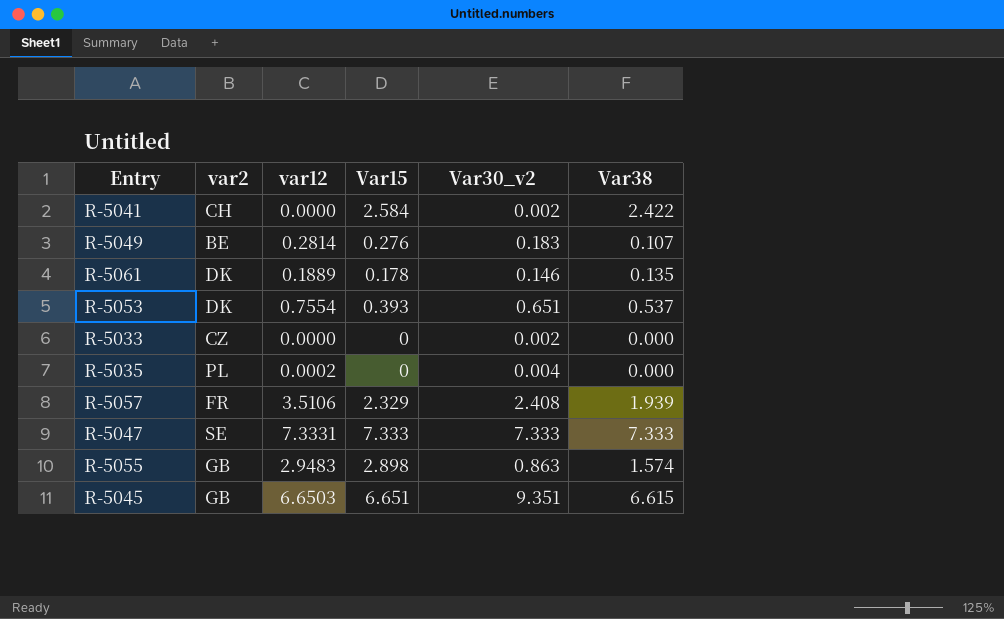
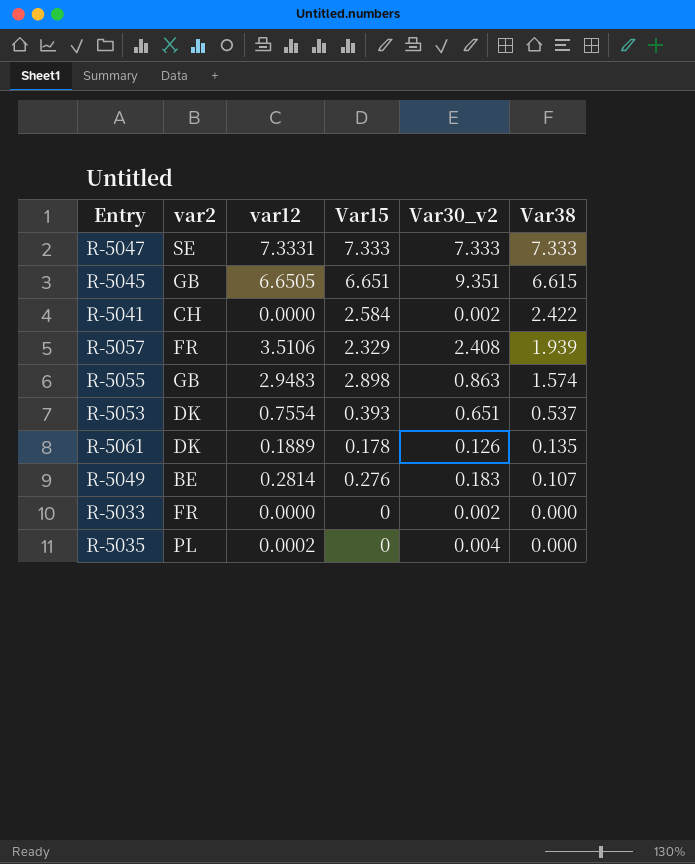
row order: none -> Var38 descending
R-5045 | var12: 6.6503 -> 6.6505
R-5061 | Var30_v2: 0.146 -> 0.126
R-5033 | var2: CZ -> FR

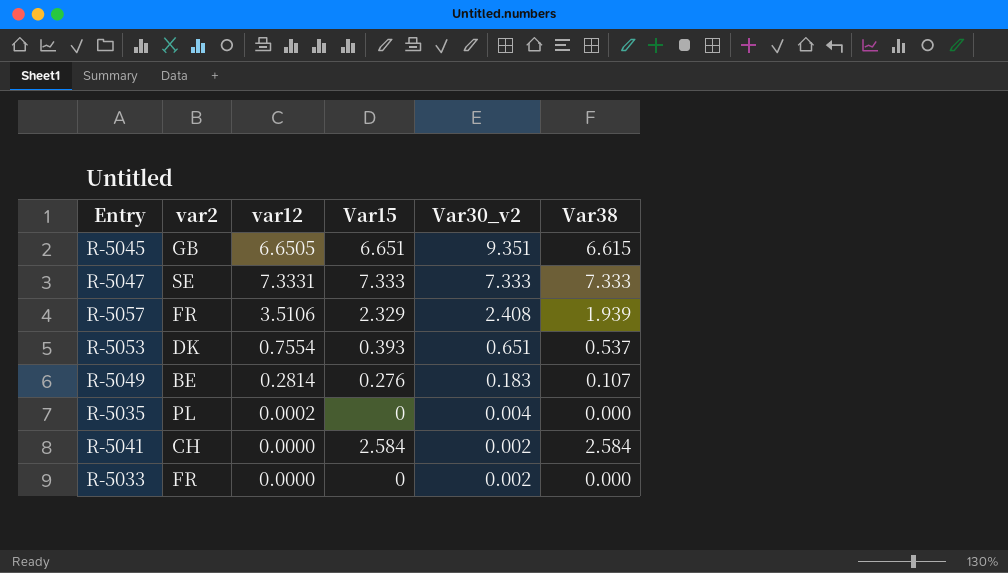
row order: Var38 descending -> Var30_v2 descending
row R-5055: GB | 2.9483 | 2.898 | 0.863 | 1.574 -> none
row R-5061: DK | 0.1889 | 0.178 | 0.126 | 0.135 -> none
R-5041 | Var38: 2.422 -> 2.584

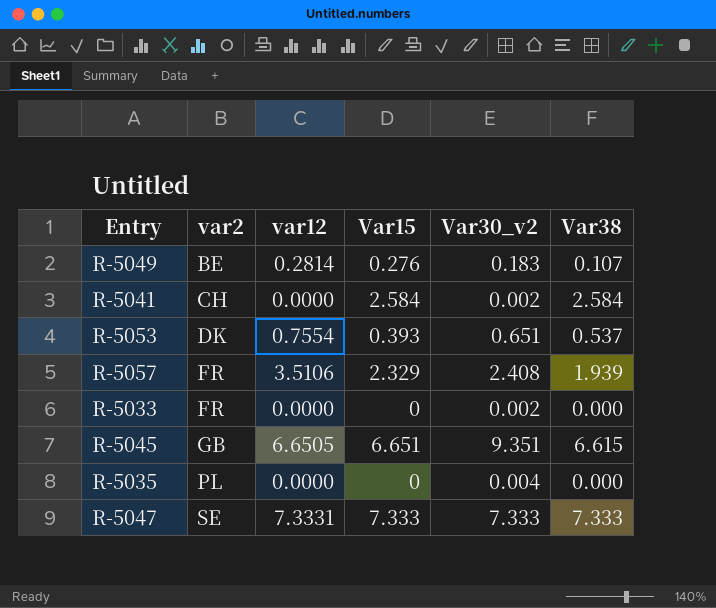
row order: Var30_v2 descending -> var2 ascending
R-5035 | var12: 0.0002 -> 0.0000

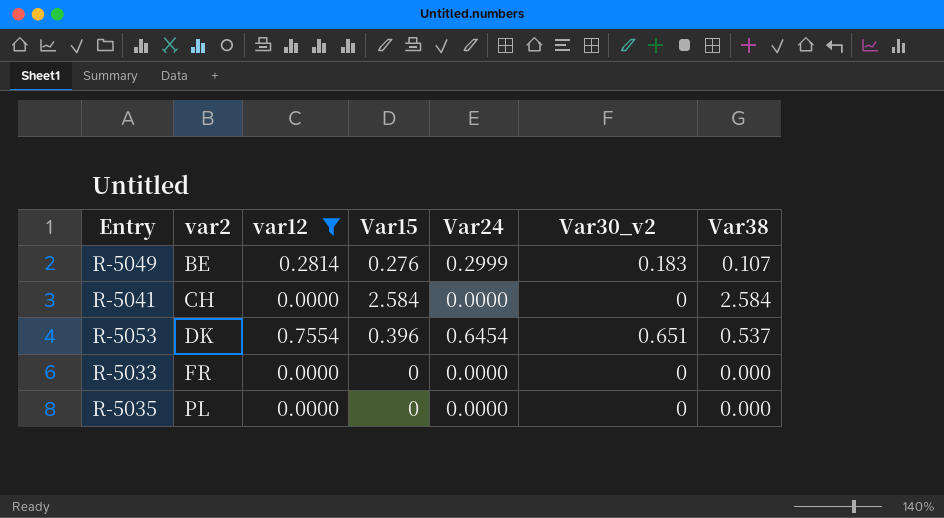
filter: none -> var12 <= 0.7554
column Var24 | position: none -> 5
R-5041 | Var30_v2: 0.002 -> 0
R-5053 | Var15: 0.393 -> 0.396
R-5033 | Var30_v2: 0.002 -> 0
R-5035 | Var30_v2: 0.004 -> 0

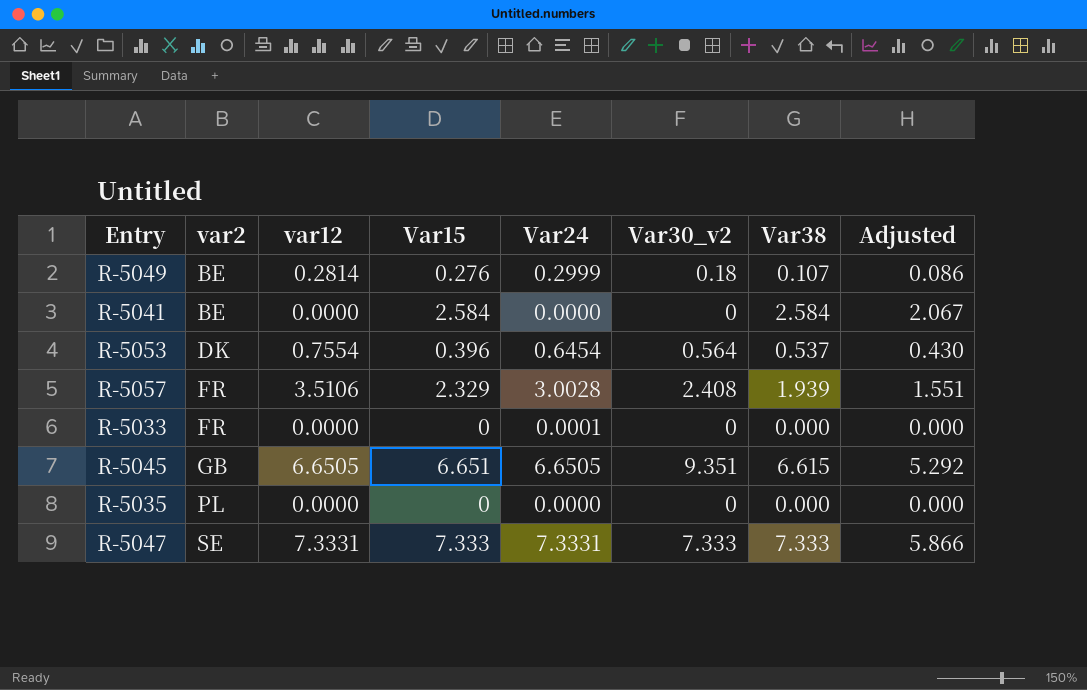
filter: var12 <= 0.7554 -> none
column Adjusted | formula: none -> [Var38] * 0.8
R-5049 | Var30_v2: 0.183 -> 0.18
R-5041 | var2: CH -> BE
R-5053 | Var30_v2: 0.651 -> 0.564
R-5033 | Var24: 0.0000 -> 0.0001

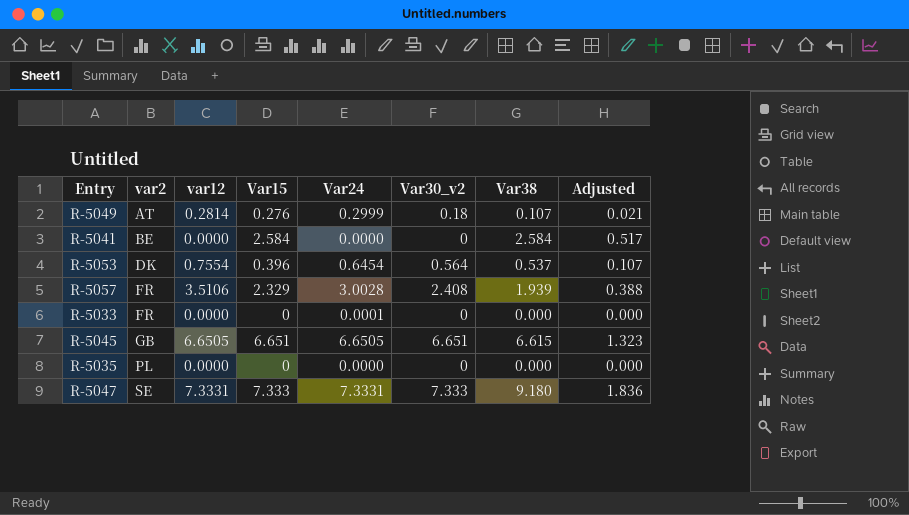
column Adjusted | formula: [Var38] * 0.8 -> [Var38] * 0.2
R-5049 | var2: BE -> AT
R-5045 | Var30_v2: 9.351 -> 6.651
R-5047 | Var38: 7.333 -> 9.180

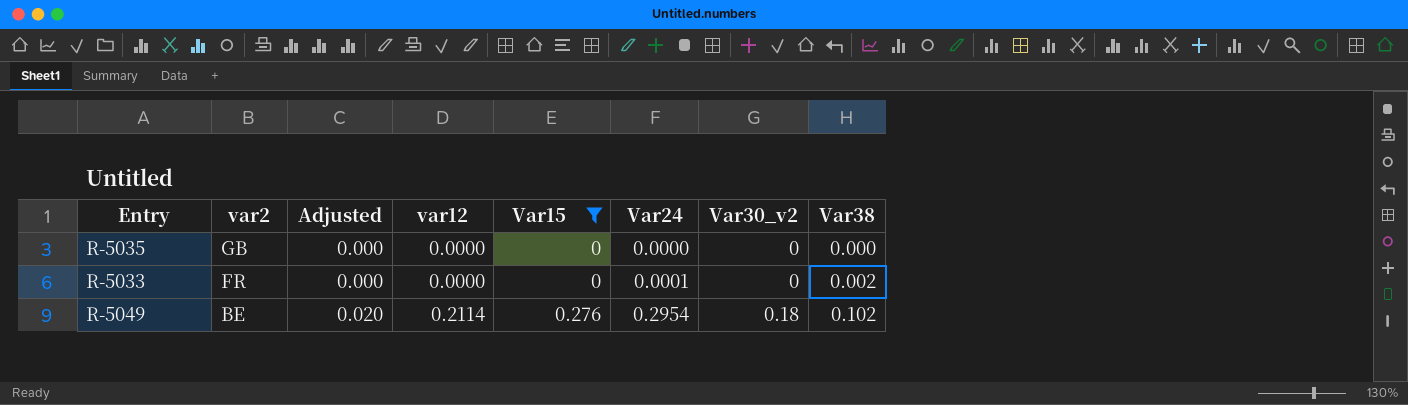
filter: none -> Var15 <= 0.276
row order: var2 ascending -> var2 descending
column Adjusted | position: 8 -> 3
R-5035 | var2: PL -> GB
R-5033 | Var38: 0.000 -> 0.002
R-5049 | var2: AT -> BE
R-5049 | Adjusted: 0.021 -> 0.020
R-5049 | var12: 0.2814 -> 0.2114
R-5049 | Var24: 0.2999 -> 0.2954
R-5049 | Var38: 0.107 -> 0.102

